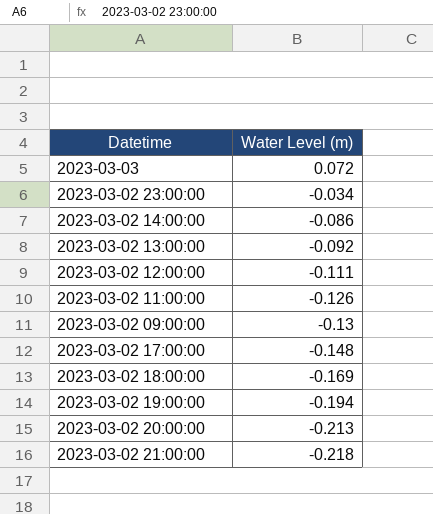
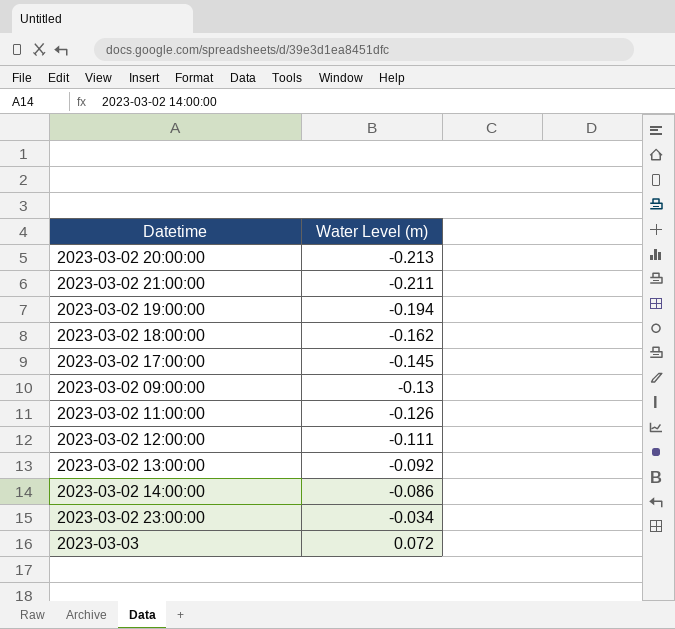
row order: Water Level (m) descending -> Water Level (m) ascending
2023-03-02 21:00:00 | Water Level (m): -0.218 -> -0.211
2023-03-02 18:00:00 | Water Level (m): -0.169 -> -0.162
2023-03-02 17:00:00 | Water Level (m): -0.148 -> -0.145

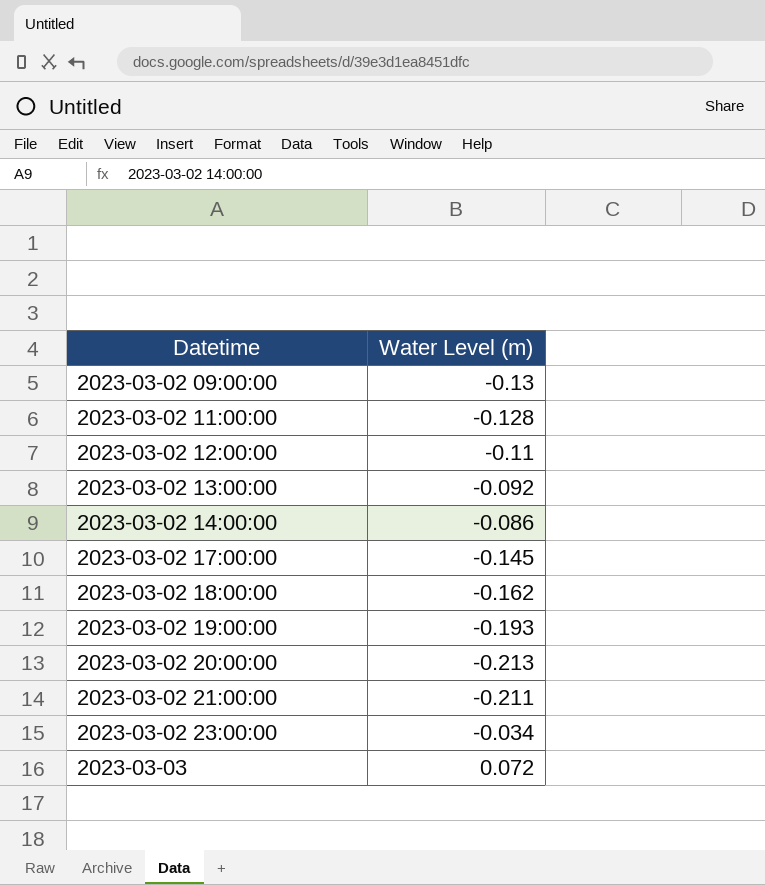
row order: Water Level (m) ascending -> Datetime ascending
2023-03-02 11:00:00 | Water Level (m): -0.126 -> -0.128
2023-03-02 12:00:00 | Water Level (m): -0.111 -> -0.11
2023-03-02 19:00:00 | Water Level (m): -0.194 -> -0.193

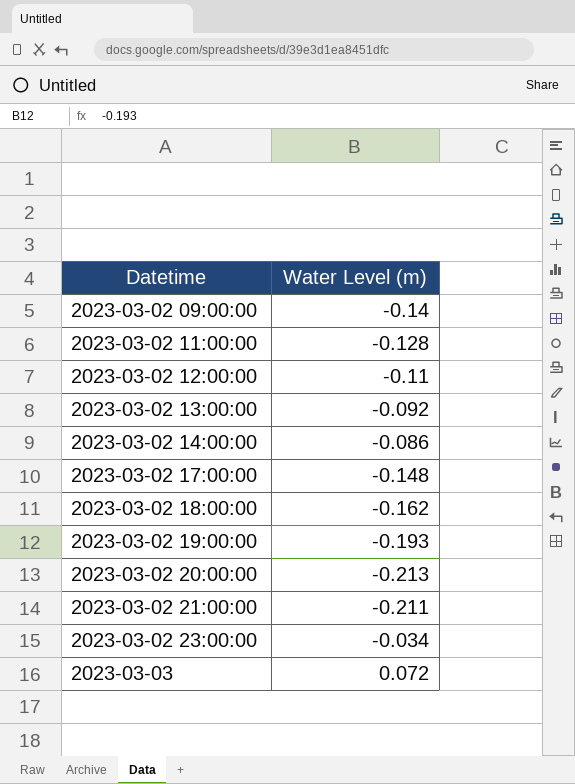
2023-03-02 09:00:00 | Water Level (m): -0.13 -> -0.14
2023-03-02 17:00:00 | Water Level (m): -0.145 -> -0.148

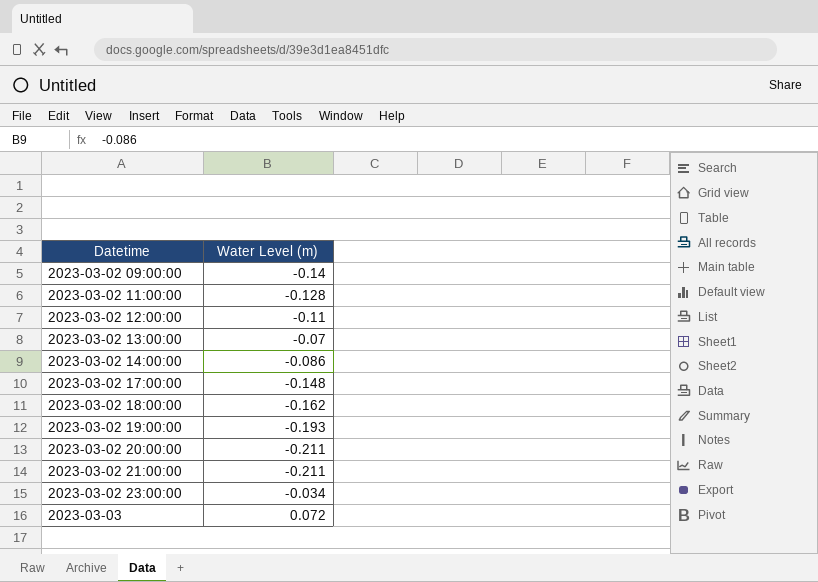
2023-03-02 13:00:00 | Water Level (m): -0.092 -> -0.07
2023-03-02 20:00:00 | Water Level (m): -0.213 -> -0.211

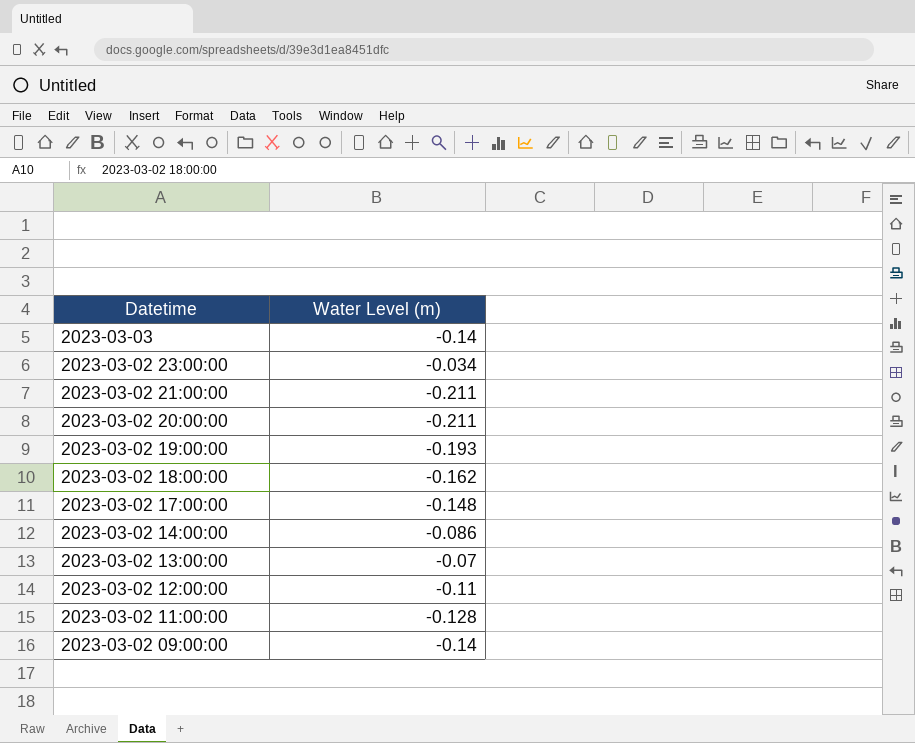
row order: Datetime ascending -> Datetime descending
2023-03-03 | Water Level (m): 0.072 -> -0.14

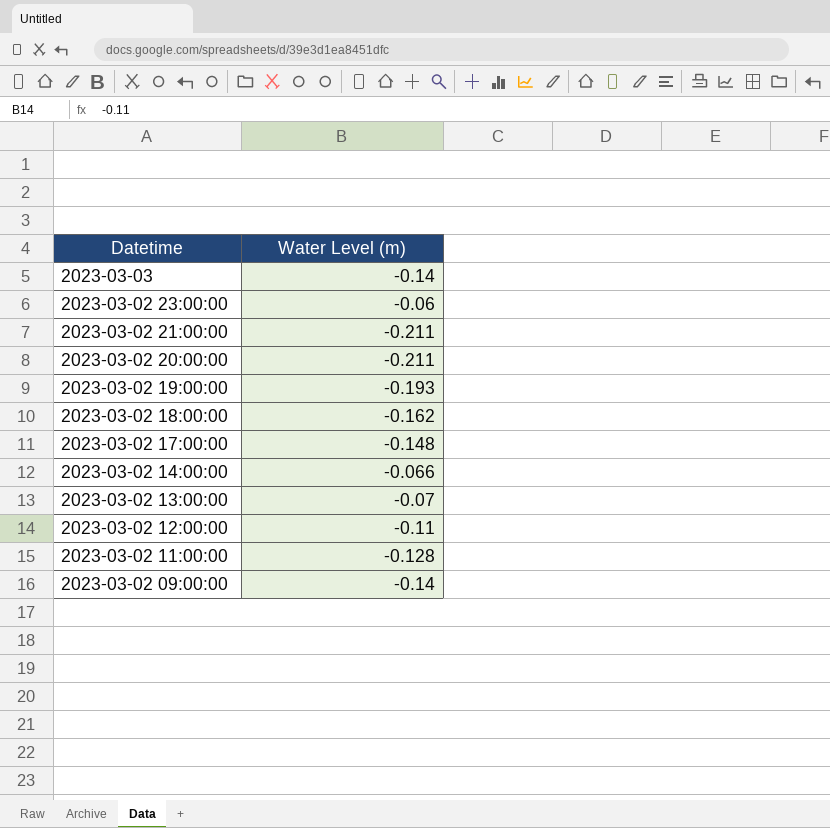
2023-03-02 23:00:00 | Water Level (m): -0.034 -> -0.06
2023-03-02 14:00:00 | Water Level (m): -0.086 -> -0.066

